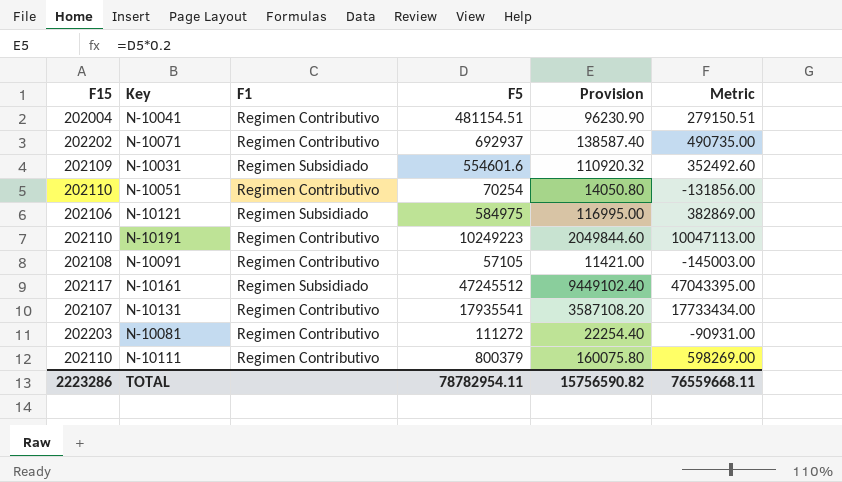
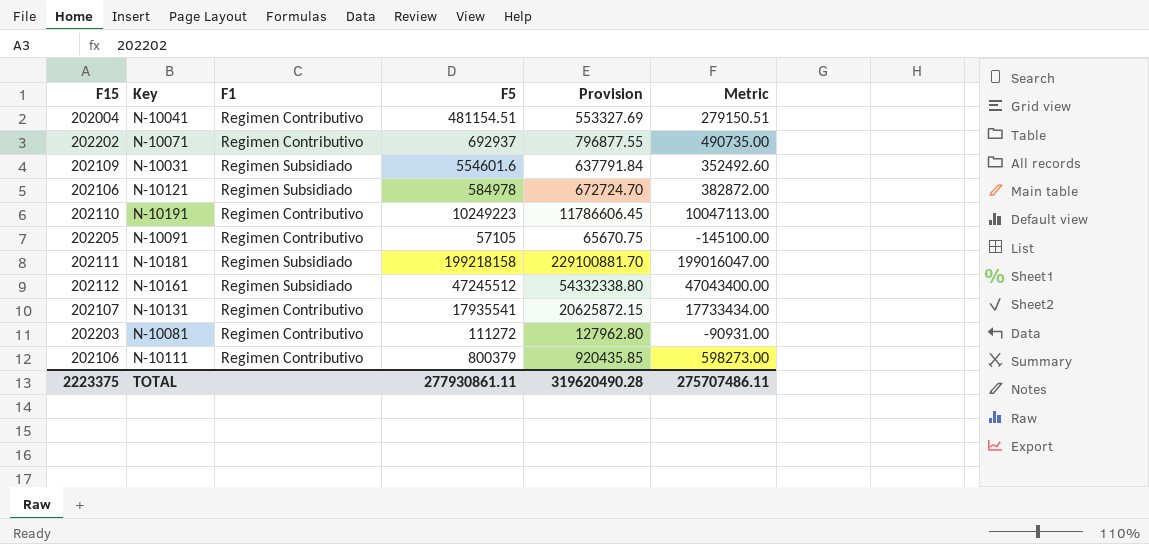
column Provision | formula: [F5] * 0.2 -> [F5] * 1.15
row N-10051: 202110 | Regimen Contributivo | 70254 | 14050.80 | -131856.00 -> none
N-10121 | F5: 584975 -> 584978
N-10121 | Metric: 382869.00 -> 382872.00
N-10091 | F15: 202108 -> 202205
N-10091 | Metric: -145003.00 -> -145100.00
row N-10181: none -> 202111 | Regimen Subsidiado | 199218158 | 229100881.70 | 199016047.00
N-10161 | F15: 202117 -> 202112
N-10161 | Metric: 47043395.00 -> 47043400.00
N-10111 | F15: 202110 -> 202106
N-10111 | Metric: 598269.00 -> 598273.00
TOTAL | F15: 2223286 -> 2223375
TOTAL | F5: 78782954.11 -> 277930861.11
TOTAL | Provision: 15756590.82 -> 319620490.28
TOTAL | Metric: 76559668.11 -> 275707486.11

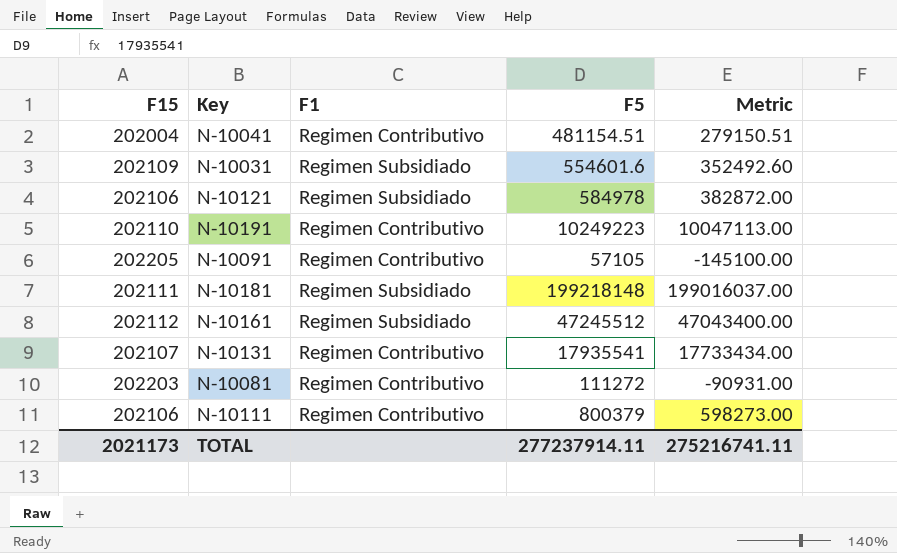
column Provision | formula: [F5] * 1.15 -> none
row N-10071: 202202 | Regimen Contributivo | 692937 | 796877.55 | 490735.00 -> none
N-10181 | F5: 199218158 -> 199218148
N-10181 | Metric: 199016047.00 -> 199016037.00
TOTAL | F15: 2223375 -> 2021173
TOTAL | F5: 277930861.11 -> 277237914.11
TOTAL | Metric: 275707486.11 -> 275216741.11

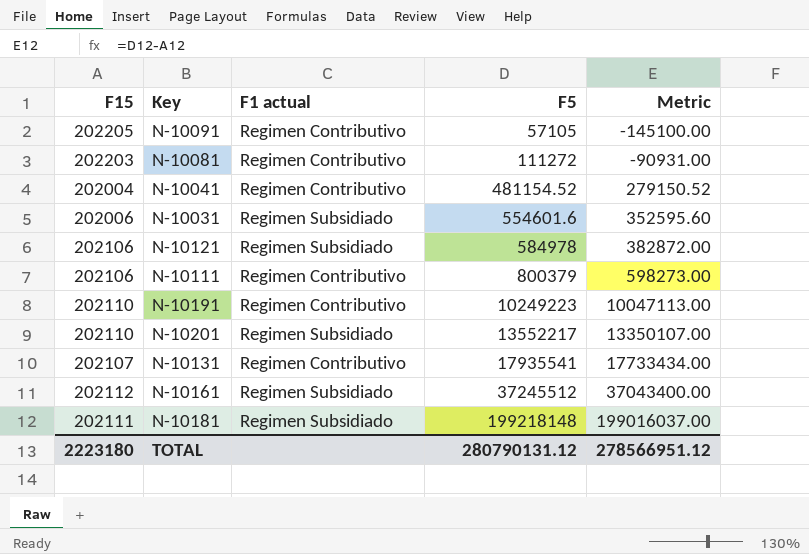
row order: none -> F5 ascending
column name: F1 -> F1 actual
N-10041 | F5: 481154.51 -> 481154.52
N-10041 | Metric: 279150.51 -> 279150.52
N-10031 | F15: 202109 -> 202006
N-10031 | Metric: 352492.60 -> 352595.60
row N-10201: none -> 202110 | Regimen Subsidiado | 13552217 | 13350107.00
N-10161 | F5: 47245512 -> 37245512
N-10161 | Metric: 47043400.00 -> 37043400.00
TOTAL | F15: 2021173 -> 2223180
TOTAL | F5: 277237914.11 -> 280790131.12
TOTAL | Metric: 275216741.11 -> 278566951.12

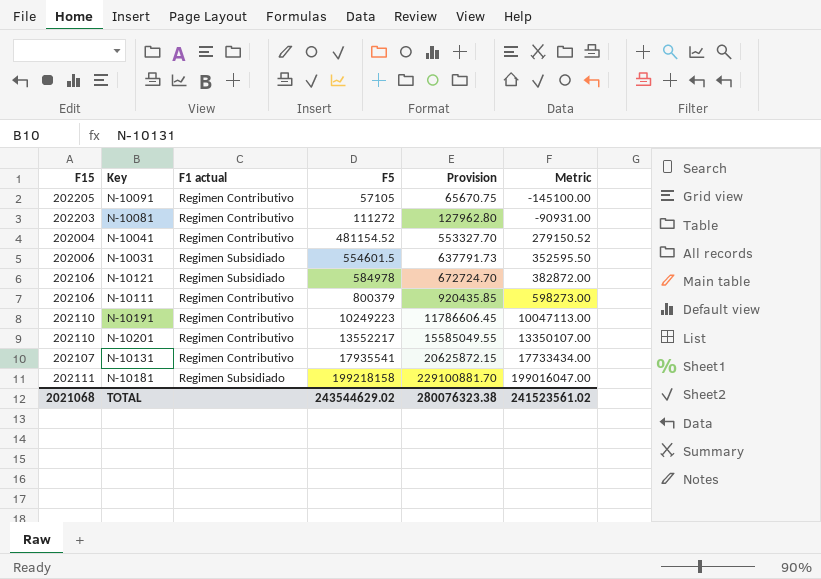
column Provision | formula: none -> [F5] * 1.15
row N-10161: 202112 | Regimen Subsidiado | 37245512 | 37043400.00 -> none
N-10031 | F5: 554601.6 -> 554601.5
N-10031 | Metric: 352595.60 -> 352595.50
N-10201 | F1 actual: Regimen Subsidiado -> Regimen Contributivo
N-10181 | F5: 199218148 -> 199218158
N-10181 | Metric: 199016037.00 -> 199016047.00
TOTAL | F15: 2223180 -> 2021068
TOTAL | F5: 280790131.12 -> 243544629.02
TOTAL | Metric: 278566951.12 -> 241523561.02

